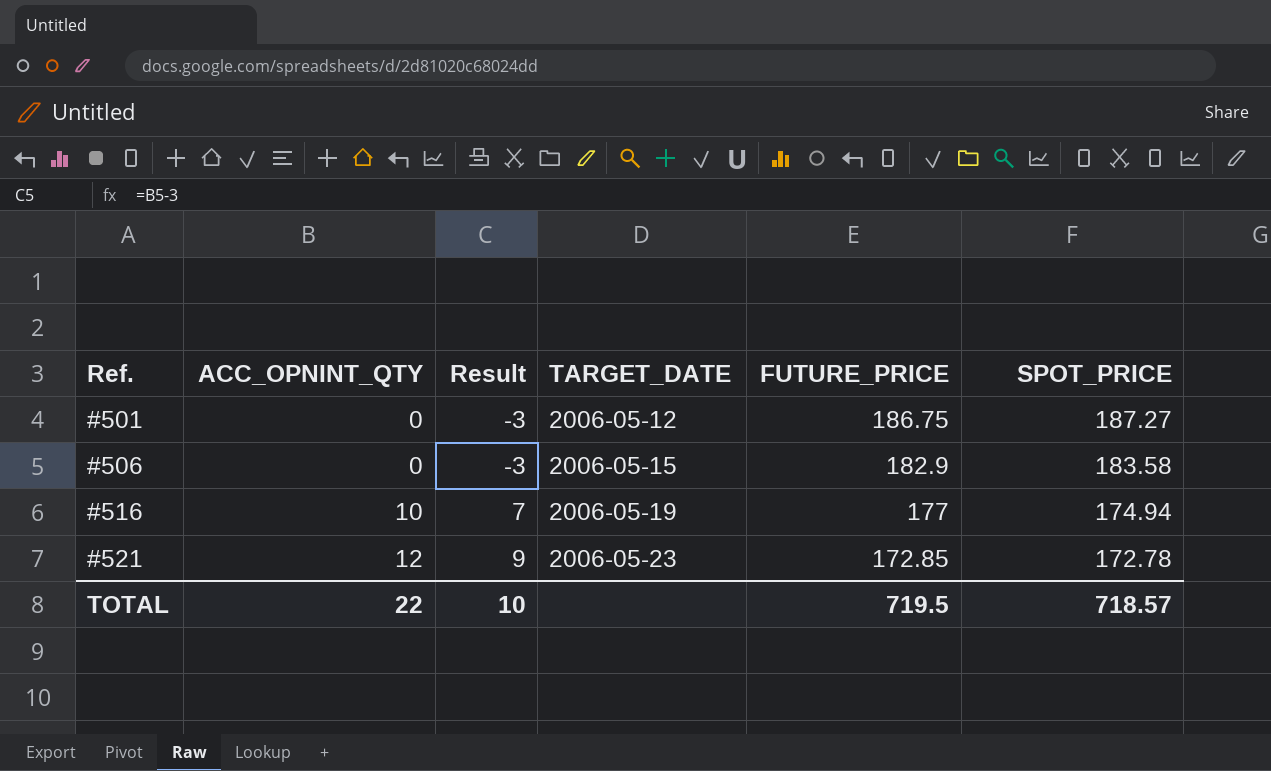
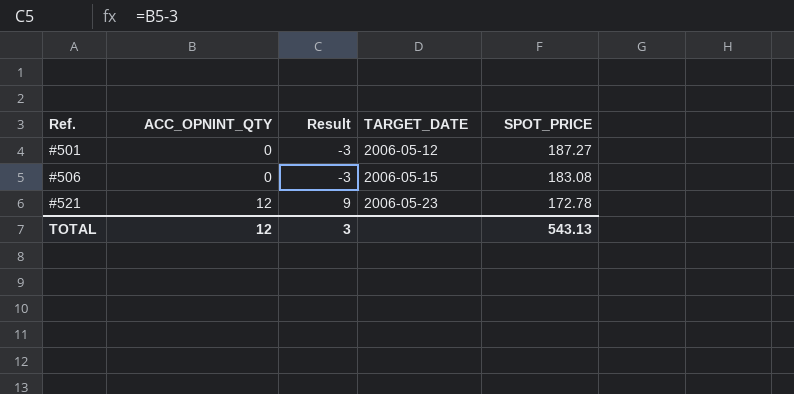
column FUTURE_PRICE | position: 5 -> none
row #516: 10 | 7 | 2006-05-19 | 177 | 174.94 -> none
#506 | SPOT_PRICE: 183.58 -> 183.08
TOTAL | ACC_OPNINT_QTY: 22 -> 12
TOTAL | Result: 10 -> 3
TOTAL | SPOT_PRICE: 718.57 -> 543.13

